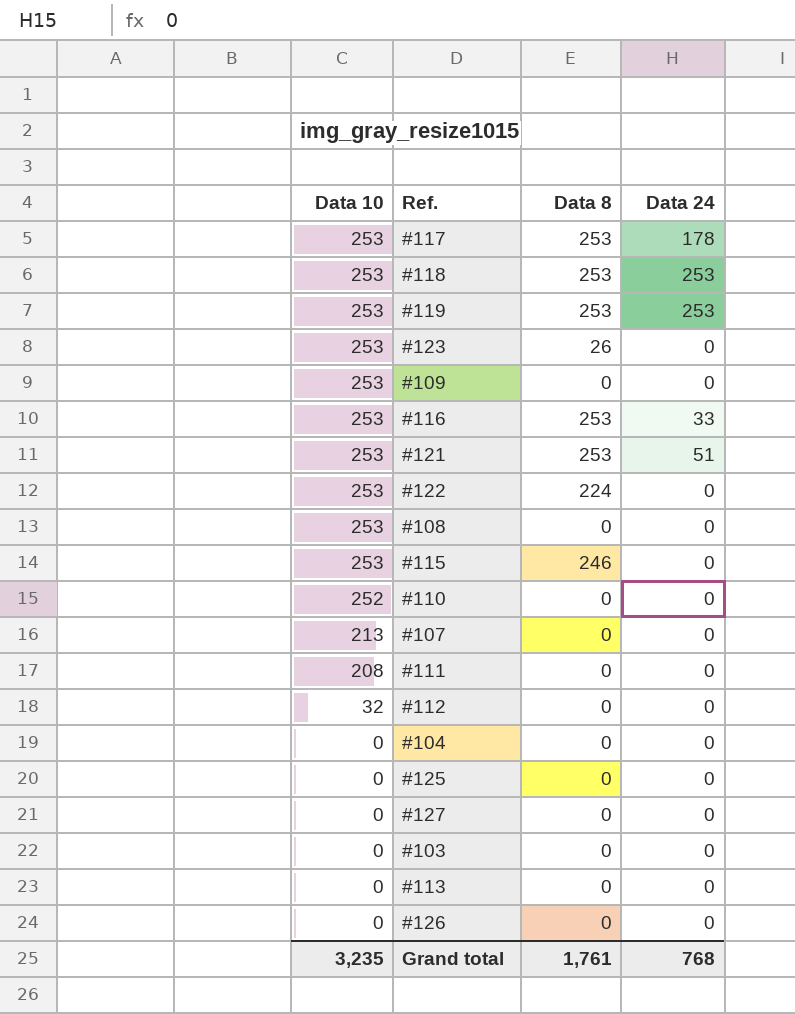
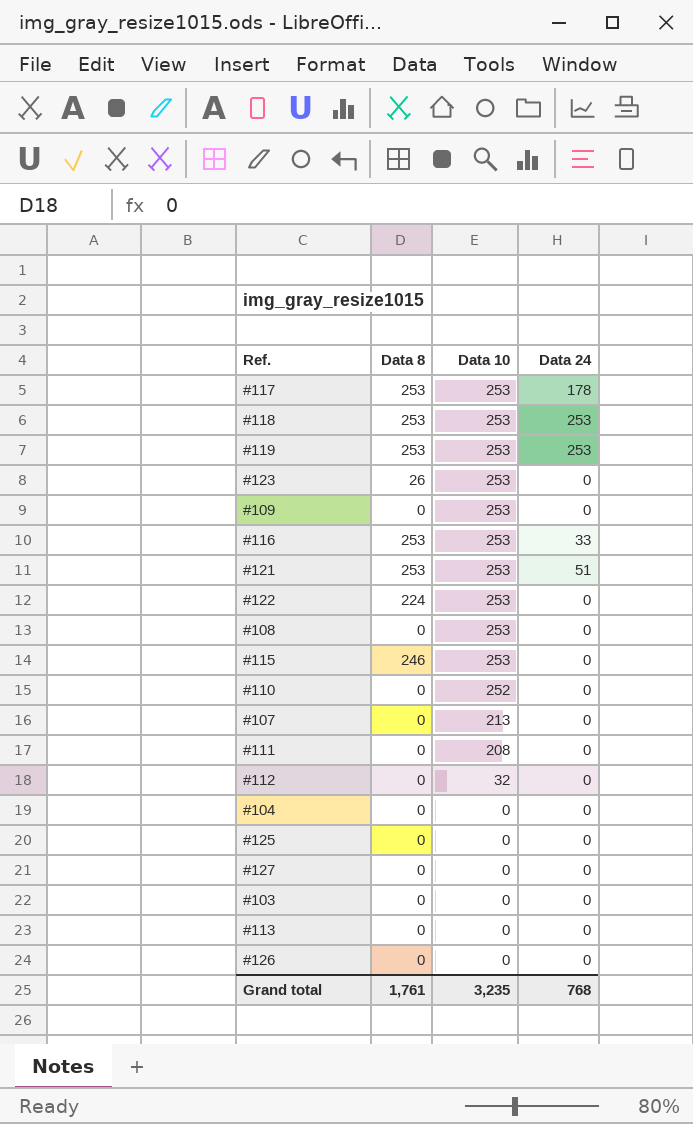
column Data 10 | position: 1 -> 3

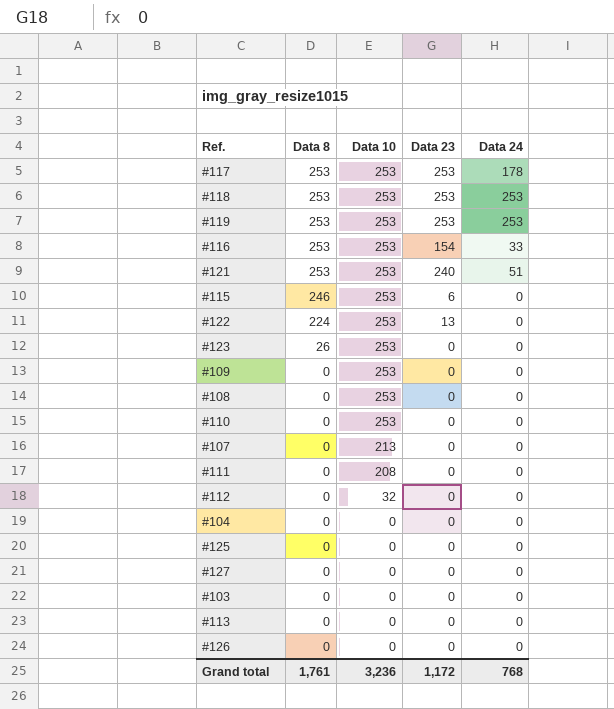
row order: Data 10 descending -> Data 8 descending
column Data 23 | position: none -> 4
#110 | Data 10: 252 -> 253
Grand total | Data 10: 3,235 -> 3,236

